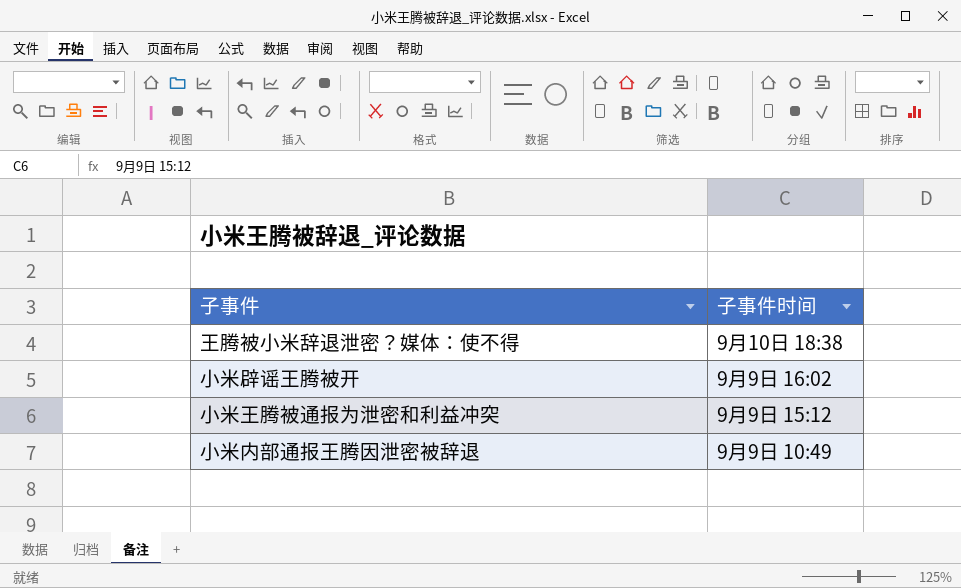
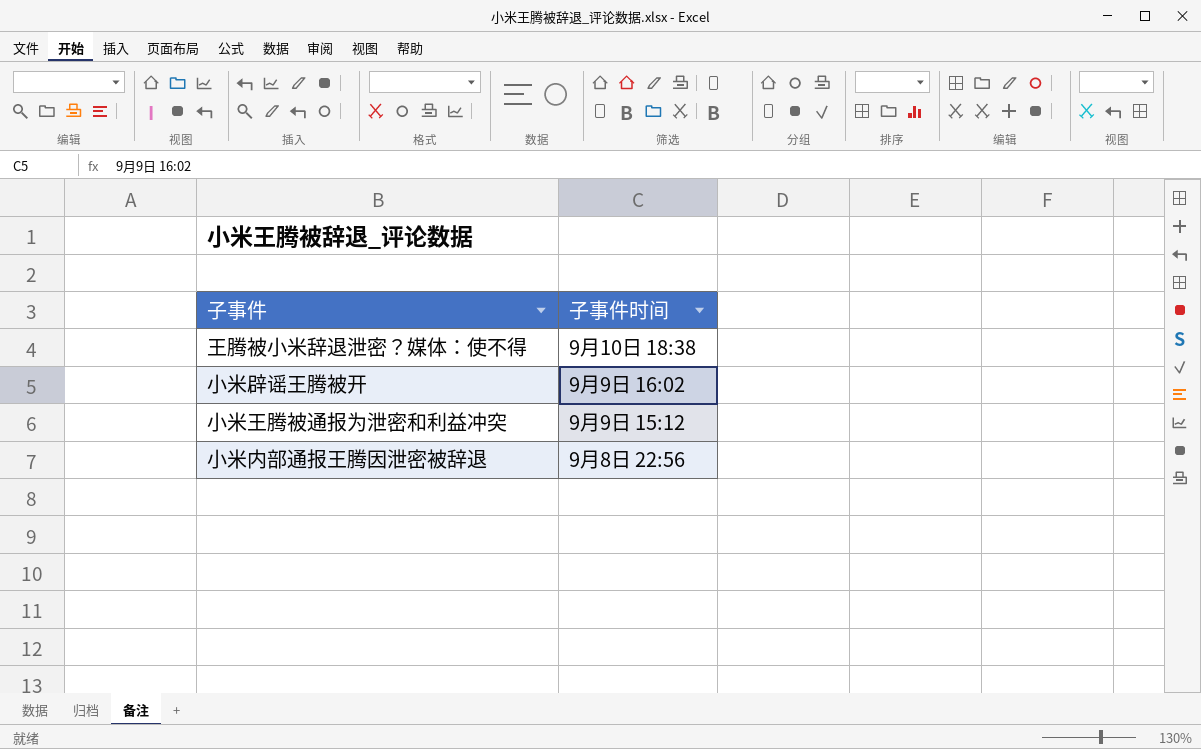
小米内部通报王腾因泄密被辞退 | 子事件时间: 9月9日 10:49 -> 9月8日 22:56

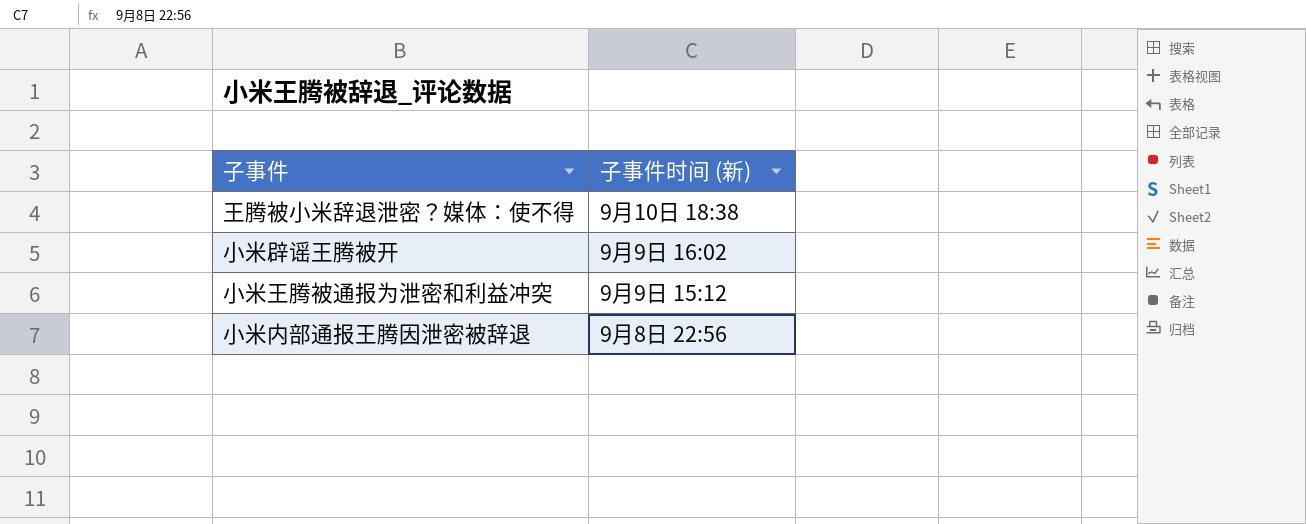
column name: 子事件时间 -> 子事件时间 (新)

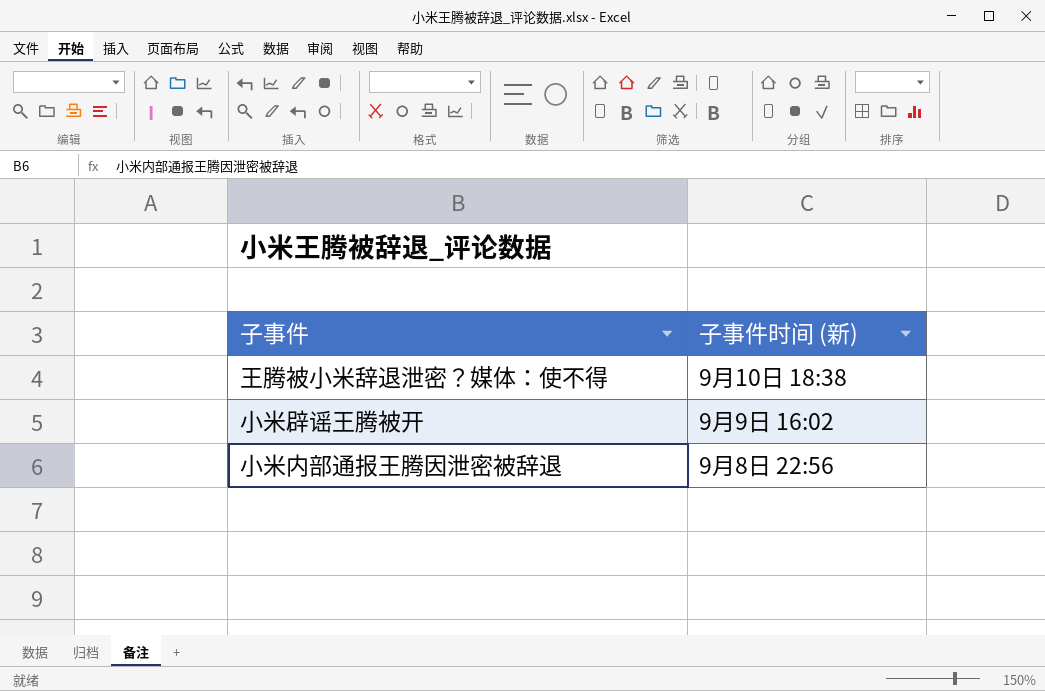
row 小米王腾被通报为泄密和利益冲突: 9月9日 15:12 -> none

